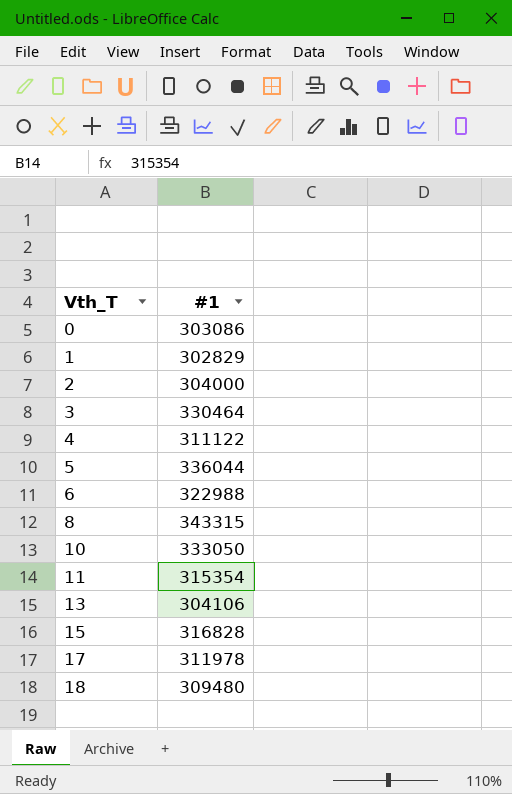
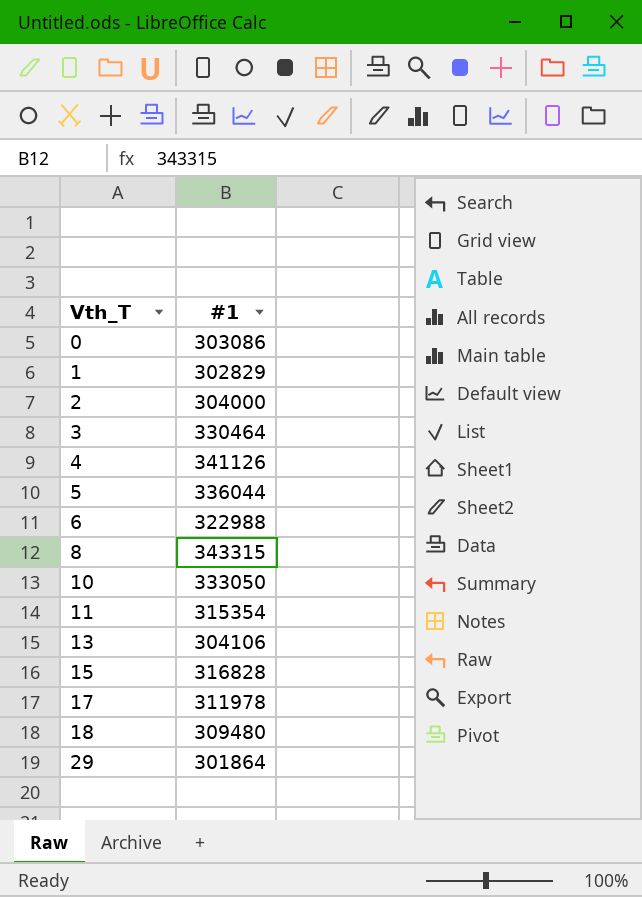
4 | #1: 311122 -> 341126
row 29: none -> 301864

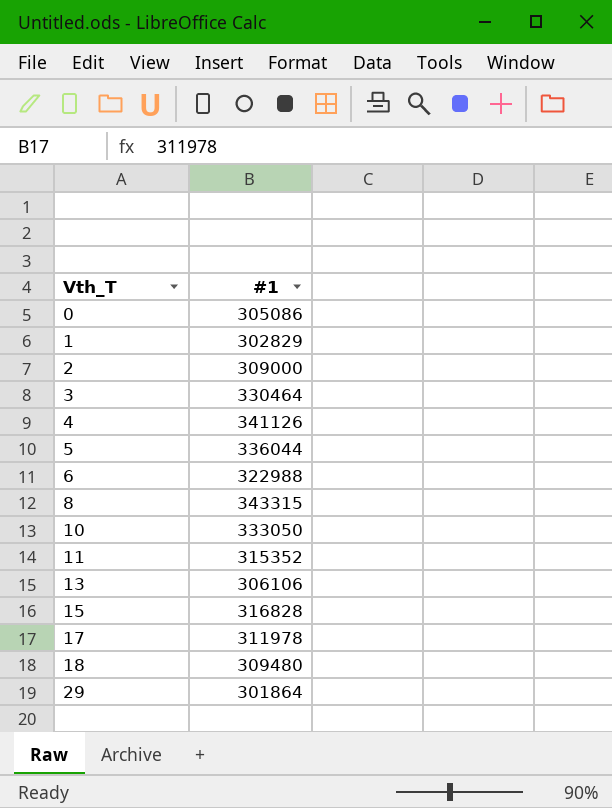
0 | #1: 303086 -> 305086
2 | #1: 304000 -> 309000
11 | #1: 315354 -> 315352
13 | #1: 304106 -> 306106

